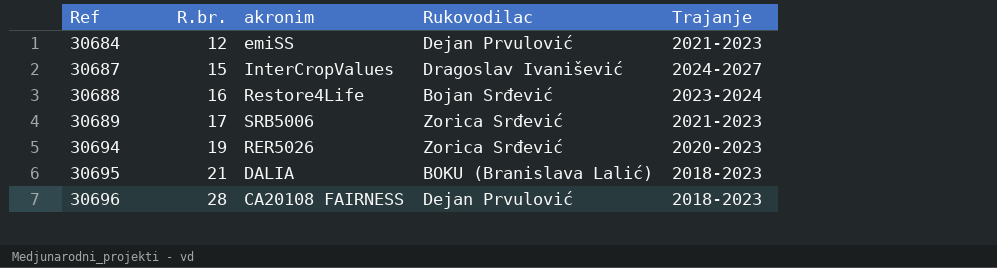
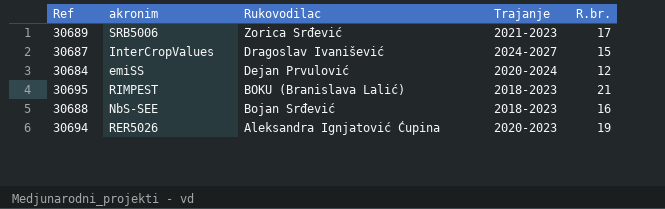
row order: Ref ascending -> Rukovodilac descending
column R.br. | position: 2 -> 5
row 30696: 28 | CA20108 FAIRNESS | Dejan Prvulović | 2018-2023 -> none
30684 | Trajanje: 2021-2023 -> 2020-2024
30695 | akronim: DALIA -> RIMPEST
30688 | akronim: Restore4Life -> NbS-SEE
30688 | Trajanje: 2023-2024 -> 2018-2023
30694 | Rukovodilac: Zorica Srđević -> Aleksandra Ignjatović Ćupina

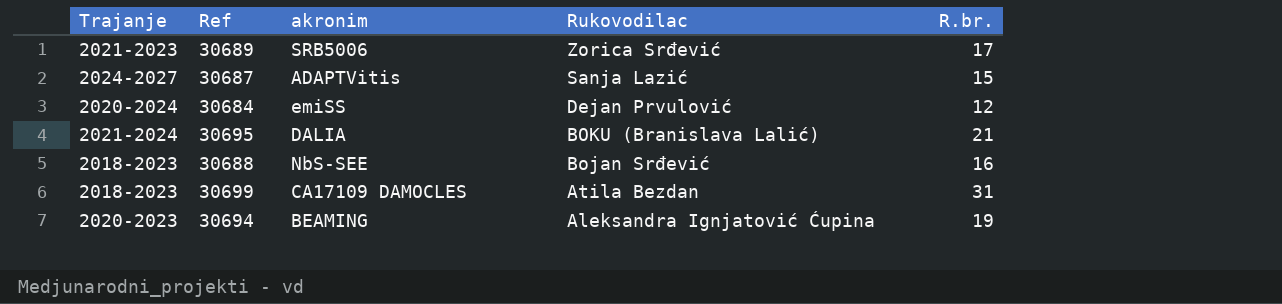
column Trajanje | position: 4 -> 1
30687 | akronim: InterCropValues -> ADAPTVitis
30687 | Rukovodilac: Dragoslav Ivanišević -> Sanja Lazić
30695 | Trajanje: 2018-2023 -> 2021-2024
30695 | akronim: RIMPEST -> DALIA
row 30699: none -> 2018-2023 | CA17109 DAMOCLES | Atila Bezdan | 31
30694 | akronim: RER5026 -> BEAMING

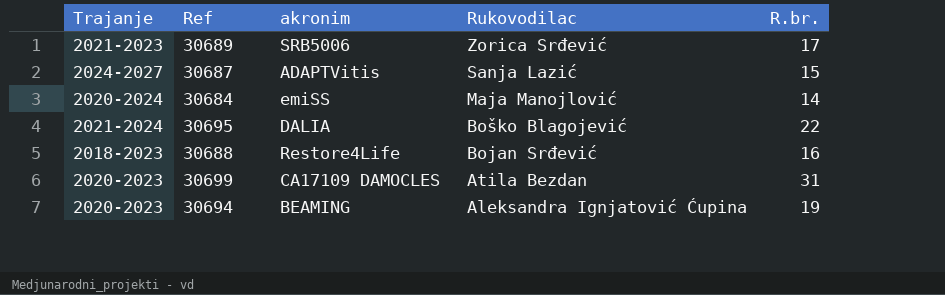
30684 | Rukovodilac: Dejan Prvulović -> Maja Manojlović
30684 | R.br.: 12 -> 14
30695 | Rukovodilac: BOKU (Branislava Lalić) -> Boško Blagojević
30695 | R.br.: 21 -> 22
30688 | akronim: NbS-SEE -> Restore4Life
30699 | Trajanje: 2018-2023 -> 2020-2023

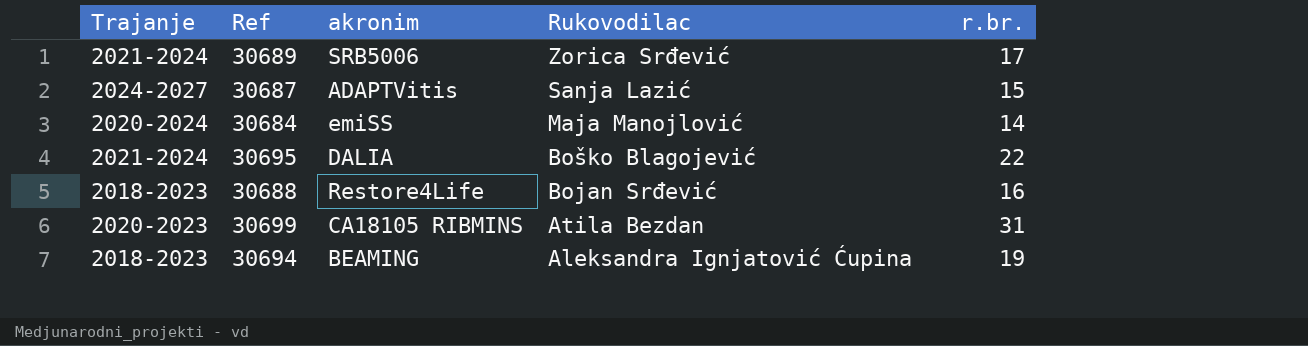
column name: R.br. -> r.br.
30689 | Trajanje: 2021-2023 -> 2021-2024
30699 | akronim: CA17109 DAMOCLES -> CA18105 RIBMINS
30694 | Trajanje: 2020-2023 -> 2018-2023

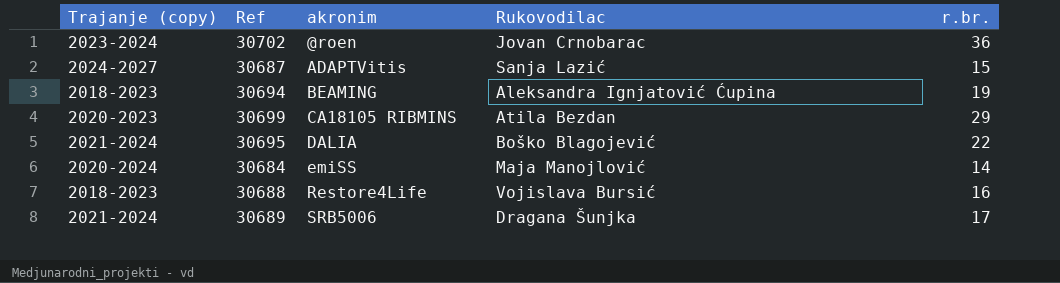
row order: Rukovodilac descending -> akronim ascending
column name: Trajanje -> Trajanje (copy)
row 30702: none -> 2023-2024 | @roen | Jovan Crnobarac | 36
30699 | r.br.: 31 -> 29
30688 | Rukovodilac: Bojan Srđević -> Vojislava Bursić
30689 | Rukovodilac: Zorica Srđević -> Dragana Šunjka

